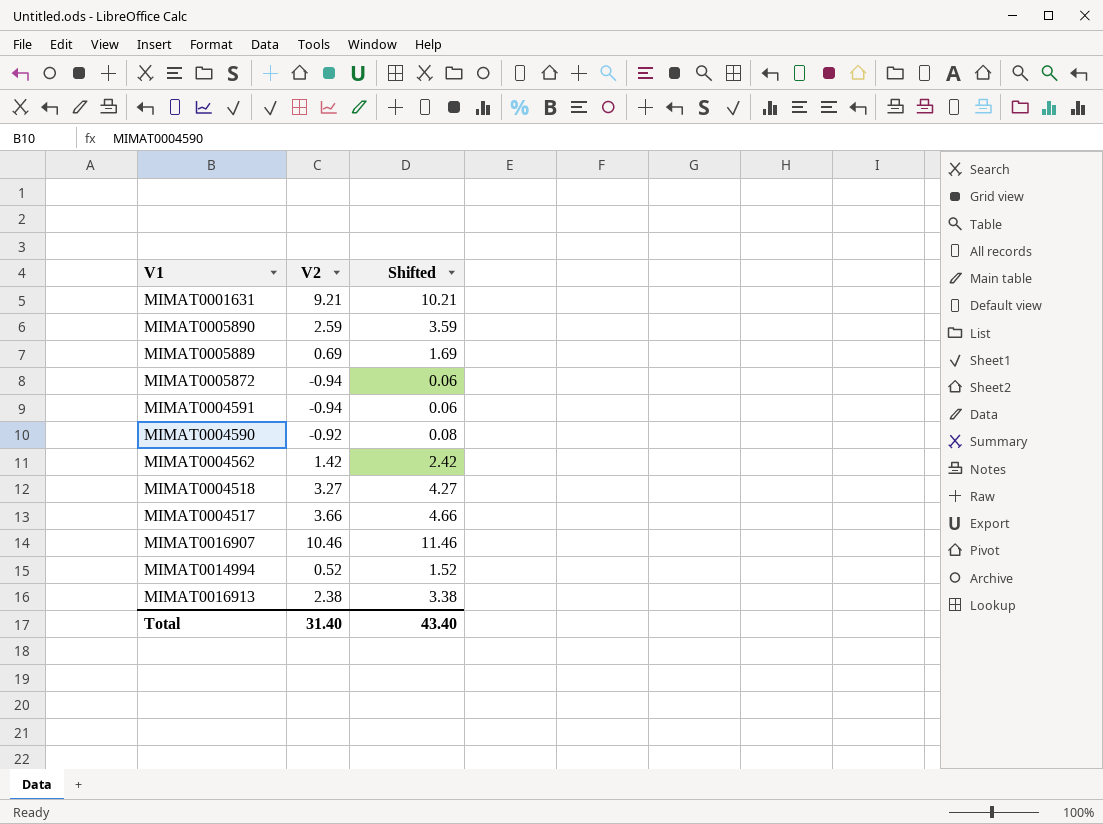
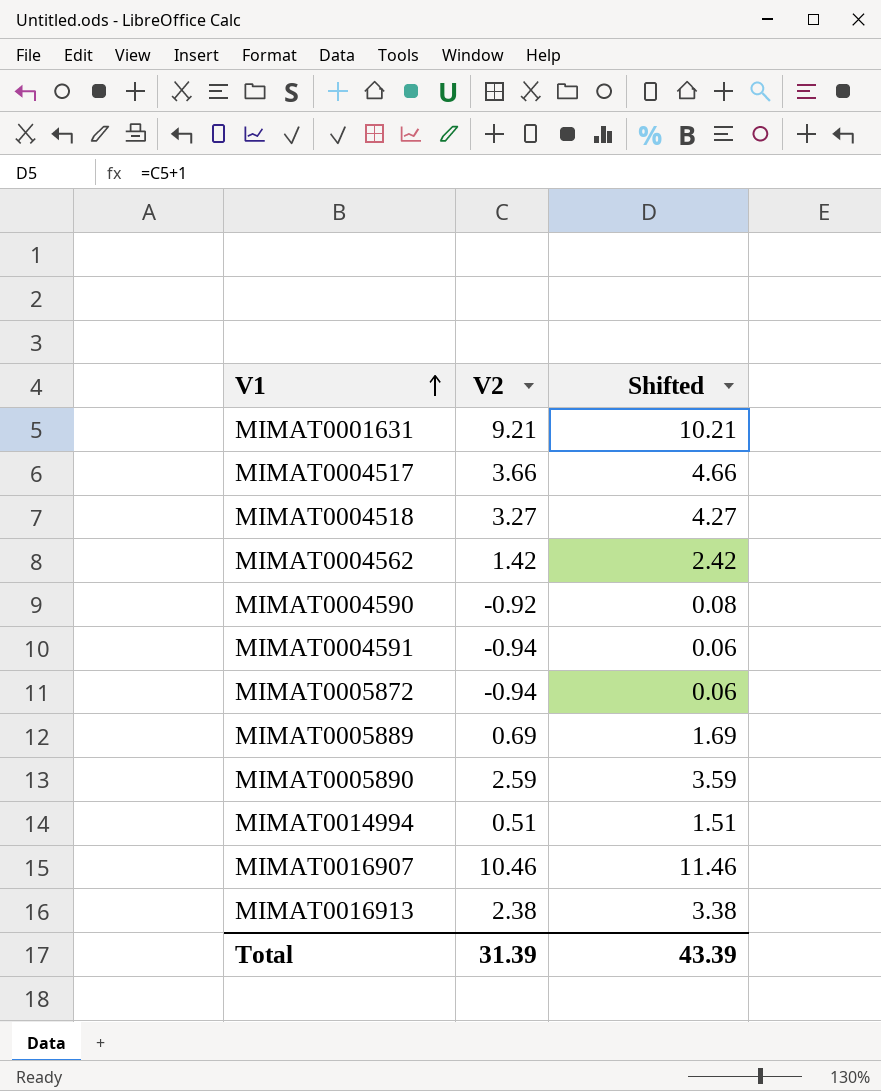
row order: none -> V1 ascending
MIMAT0014994 | V2: 0.52 -> 0.51
MIMAT0014994 | Shifted: 1.52 -> 1.51
Total | V2: 31.40 -> 31.39
Total | Shifted: 43.40 -> 43.39

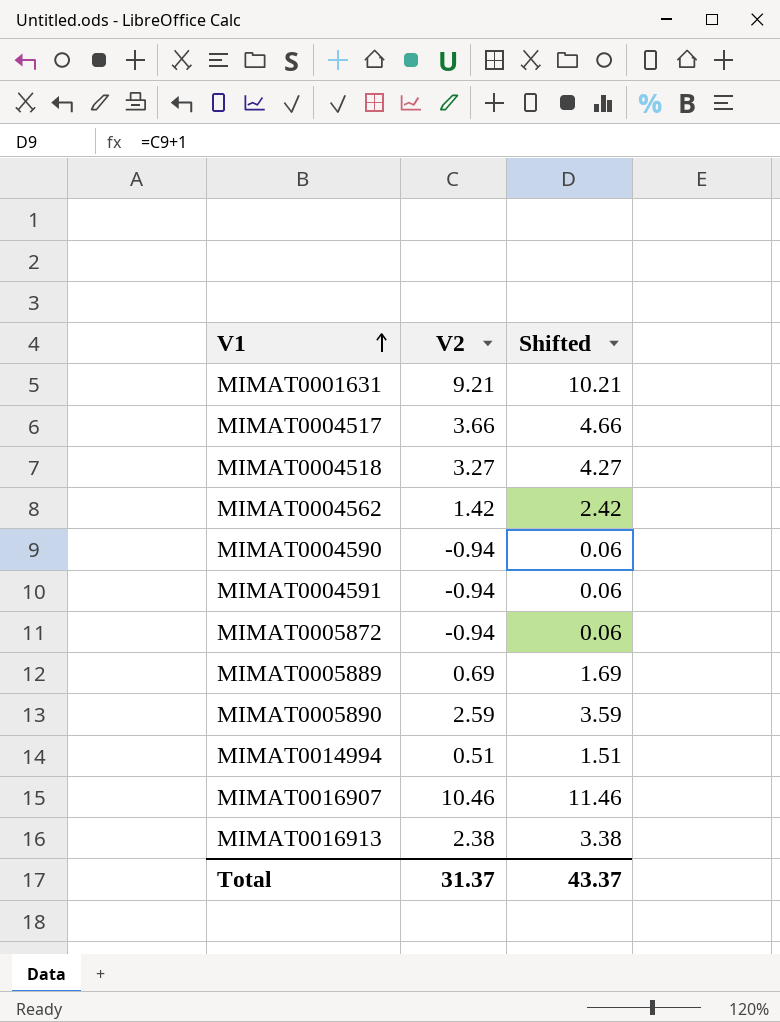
MIMAT0004590 | V2: -0.92 -> -0.94
MIMAT0004590 | Shifted: 0.08 -> 0.06
Total | V2: 31.39 -> 31.37
Total | Shifted: 43.39 -> 43.37

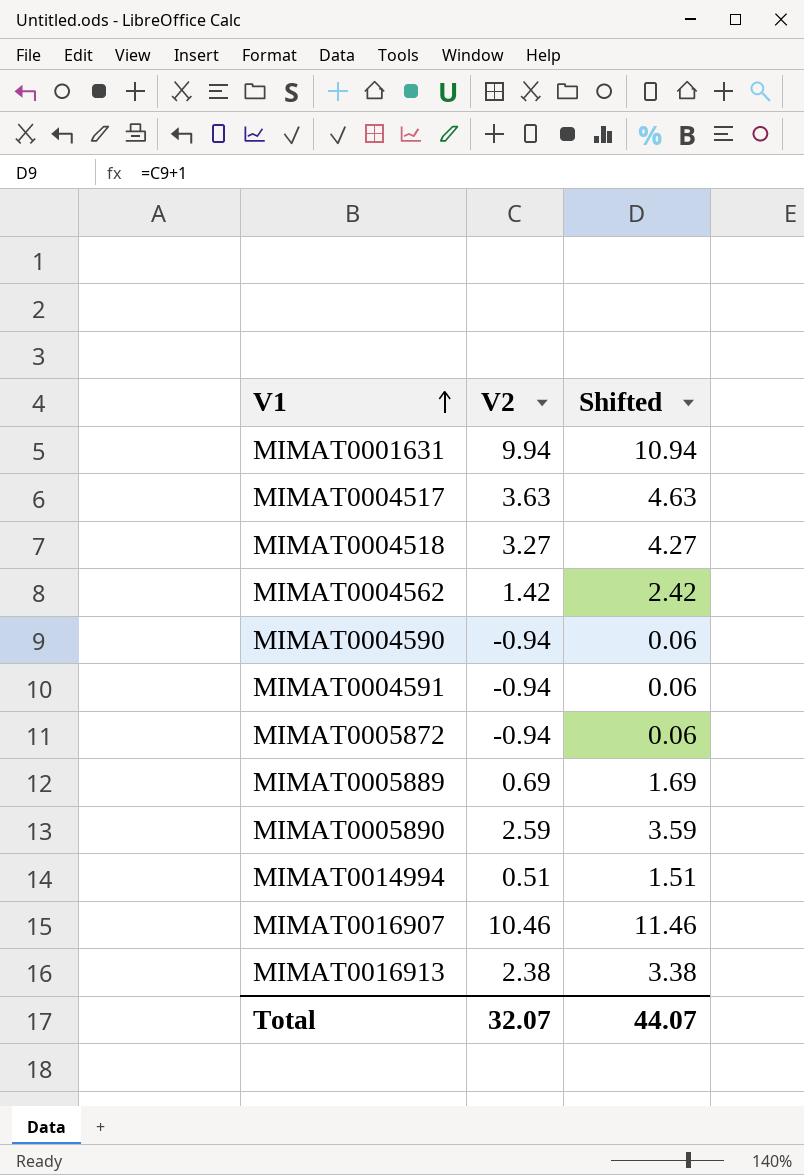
MIMAT0001631 | V2: 9.21 -> 9.94
MIMAT0001631 | Shifted: 10.21 -> 10.94
MIMAT0004517 | V2: 3.66 -> 3.63
MIMAT0004517 | Shifted: 4.66 -> 4.63
Total | V2: 31.37 -> 32.07
Total | Shifted: 43.37 -> 44.07

